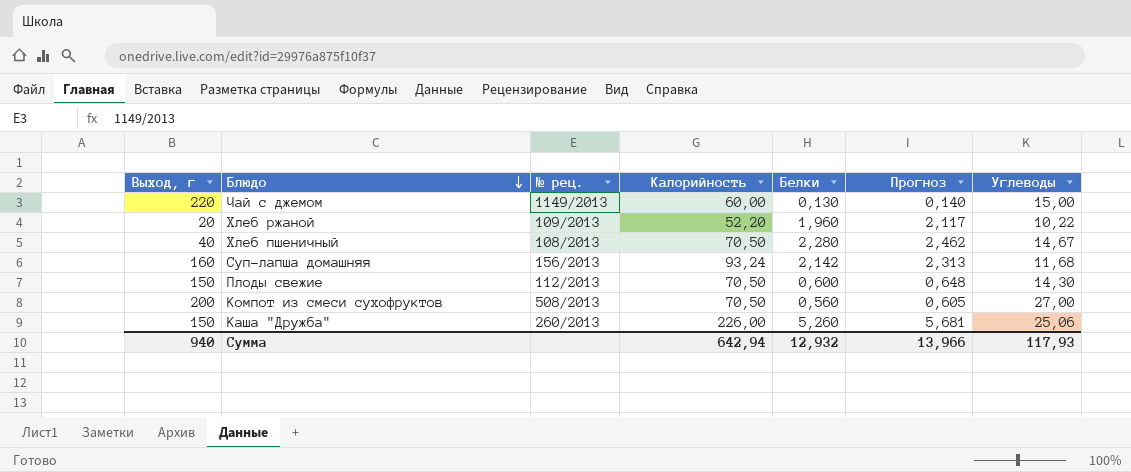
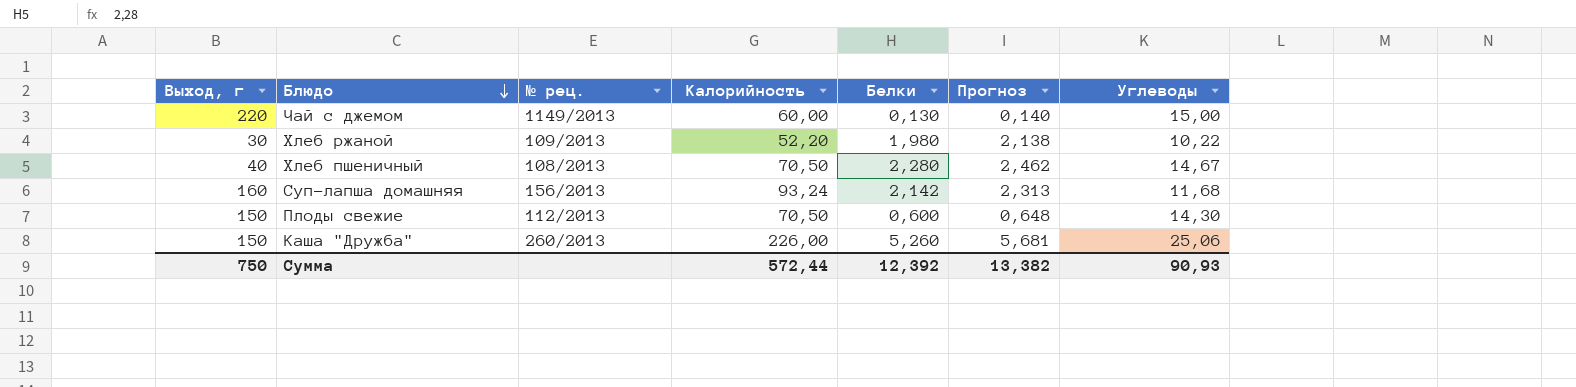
row Компот из смеси сухофруктов: 200 | 508/2013 | 70,50 | 0,560 | 0,605 | 27,00 -> none
Хлеб ржаной | Выход, г: 20 -> 30
Хлеб ржаной | Белки: 1,960 -> 1,980
Хлеб ржаной | Прогноз: 2,117 -> 2,138
Сумма | Выход, г: 940 -> 750
Сумма | Калорийность: 642,94 -> 572,44
Сумма | Белки: 12,932 -> 12,392
Сумма | Прогноз: 13,966 -> 13,382
Сумма | Углеводы: 117,93 -> 90,93

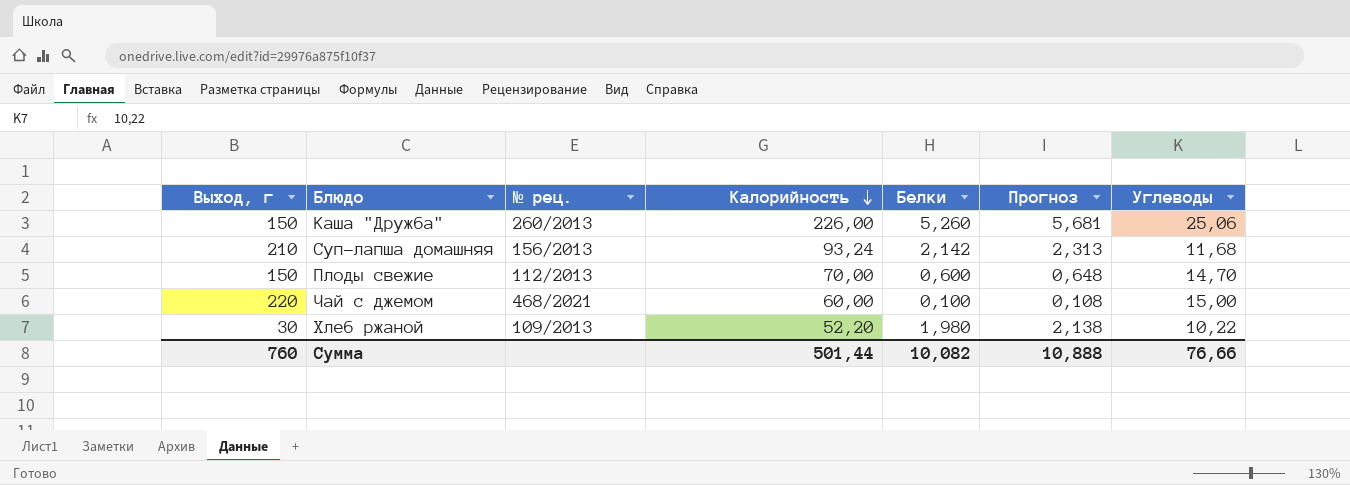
row order: Блюдо descending -> Калорийность descending
row Хлеб пшеничный: 40 | 108/2013 | 70,50 | 2,280 | 2,462 | 14,67 -> none
Суп-лапша домашняя | Выход, г: 160 -> 210
Плоды свежие | Калорийность: 70,50 -> 70,00
Плоды свежие | Углеводы: 14,30 -> 14,70
Чай с джемом | № рец.: 1149/2013 -> 468/2021
Чай с джемом | Белки: 0,130 -> 0,100
Чай с джемом | Прогноз: 0,140 -> 0,108
Сумма | Выход, г: 750 -> 760
Сумма | Калорийность: 572,44 -> 501,44
Сумма | Белки: 12,392 -> 10,082
Сумма | Прогноз: 13,382 -> 10,888
Сумма | Углеводы: 90,93 -> 76,66

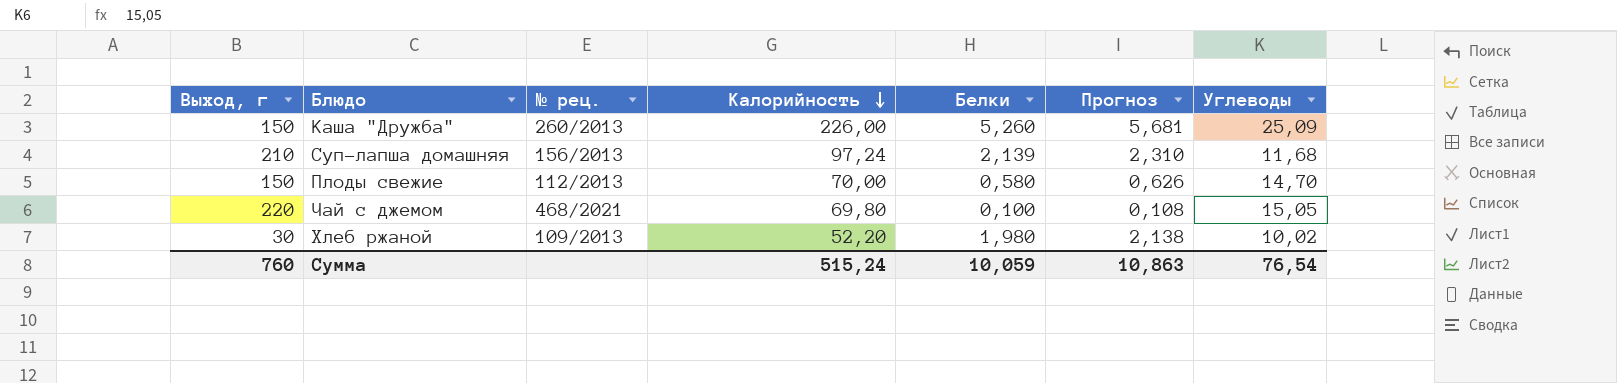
Каша "Дружба" | Углеводы: 25,06 -> 25,09
Суп-лапша домашняя | Калорийность: 93,24 -> 97,24
Суп-лапша домашняя | Белки: 2,142 -> 2,139
Суп-лапша домашняя | Прогноз: 2,313 -> 2,310
Плоды свежие | Белки: 0,600 -> 0,580
Плоды свежие | Прогноз: 0,648 -> 0,626
Чай с джемом | Калорийность: 60,00 -> 69,80
Чай с джемом | Углеводы: 15,00 -> 15,05
Хлеб ржаной | Углеводы: 10,22 -> 10,02
Сумма | Калорийность: 501,44 -> 515,24
Сумма | Белки: 10,082 -> 10,059
Сумма | Прогноз: 10,888 -> 10,863
Сумма | Углеводы: 76,66 -> 76,54

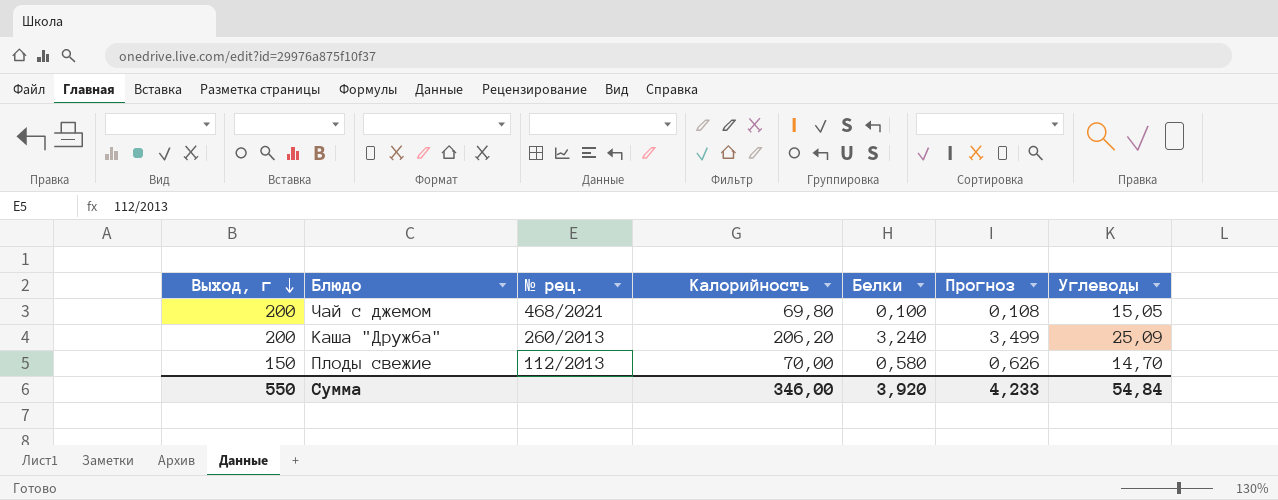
row order: Калорийность descending -> Выход, г descending
row Суп-лапша домашняя: 210 | 156/2013 | 97,24 | 2,139 | 2,310 | 11,68 -> none
row Хлеб ржаной: 30 | 109/2013 | 52,20 | 1,980 | 2,138 | 10,02 -> none
Чай с джемом | Выход, г: 220 -> 200
Каша "Дружба" | Выход, г: 150 -> 200
Каша "Дружба" | Калорийность: 226,00 -> 206,20
Каша "Дружба" | Белки: 5,260 -> 3,240
Каша "Дружба" | Прогноз: 5,681 -> 3,499
Сумма | Выход, г: 760 -> 550
Сумма | Калорийность: 515,24 -> 346,00
Сумма | Белки: 10,059 -> 3,920
Сумма | Прогноз: 10,863 -> 4,233
Сумма | Углеводы: 76,54 -> 54,84

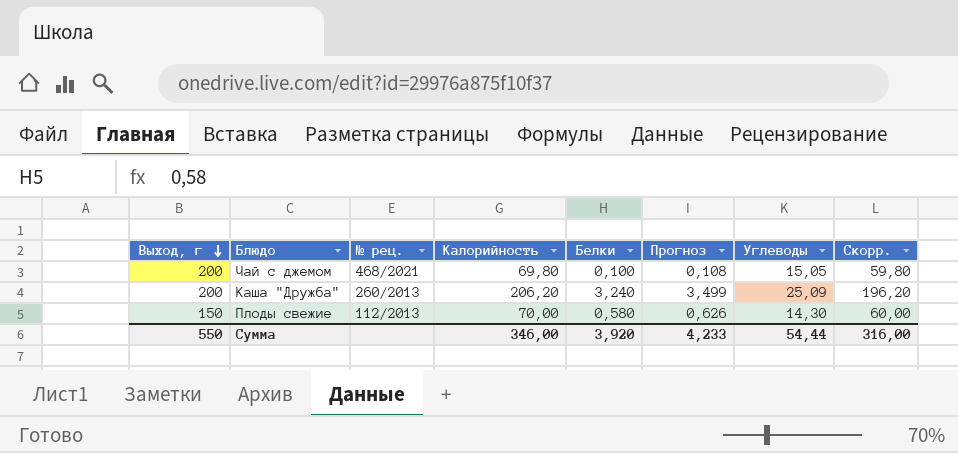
column Скорр. | formula: none -> [Калорийность] - 10
Плоды свежие | Углеводы: 14,70 -> 14,30
Сумма | Углеводы: 54,84 -> 54,44

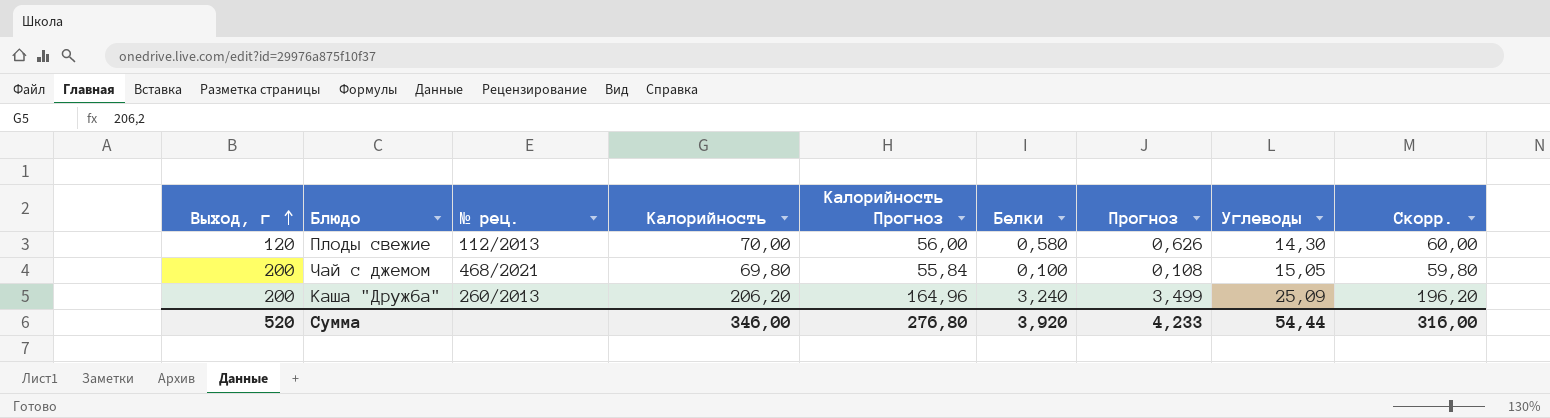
row order: Выход, г descending -> Выход, г ascending
column Калорийность Прогноз | formula: none -> [Калорийность] * 0,8
Плоды свежие | Выход, г: 150 -> 120
Сумма | Выход, г: 550 -> 520

